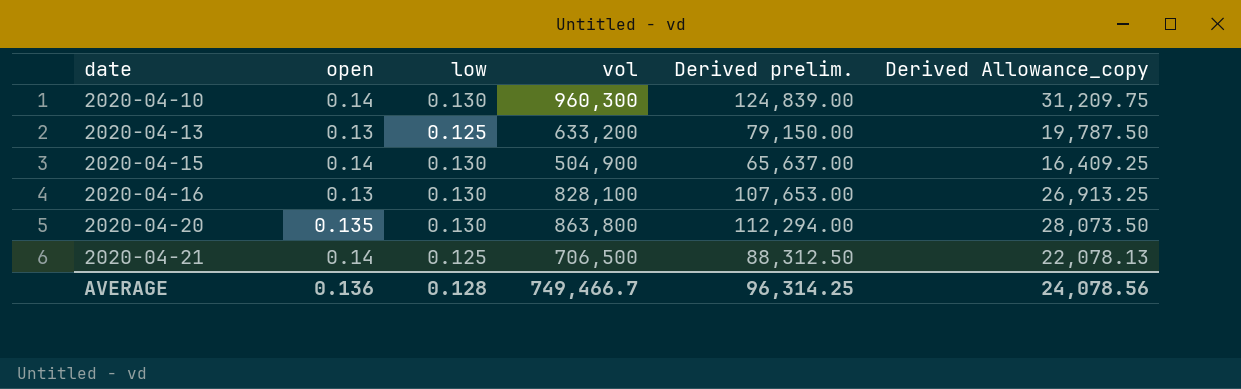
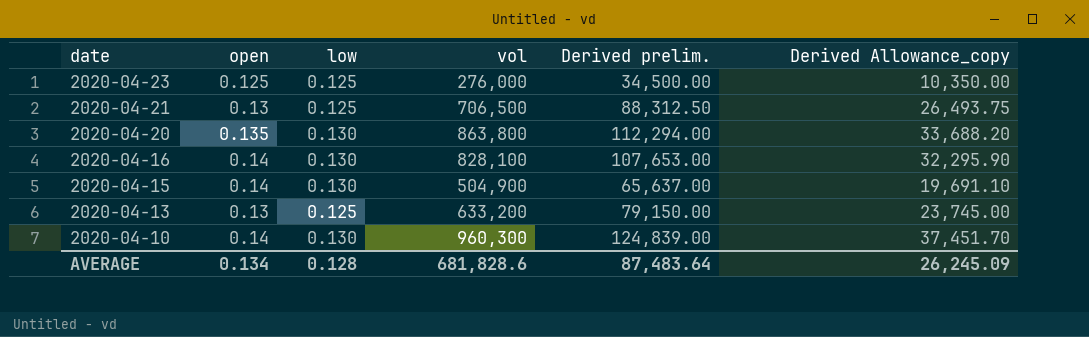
row order: date ascending -> date descending
column Derived Allowance_copy | formula: [Derived prelim.] * 0.25 -> [Derived prelim.] * 0.3
row 2020-04-23: none -> 0.125 | 0.125 | 276,000 | 34,500.00 | 10,350.00
2020-04-21 | open: 0.14 -> 0.13
2020-04-16 | open: 0.13 -> 0.14
AVERAGE | open: 0.136 -> 0.134
AVERAGE | vol: 749,466.7 -> 681,828.6
AVERAGE | Derived prelim.: 96,314.25 -> 87,483.64
AVERAGE | Derived Allowance_copy: 24,078.56 -> 26,245.09

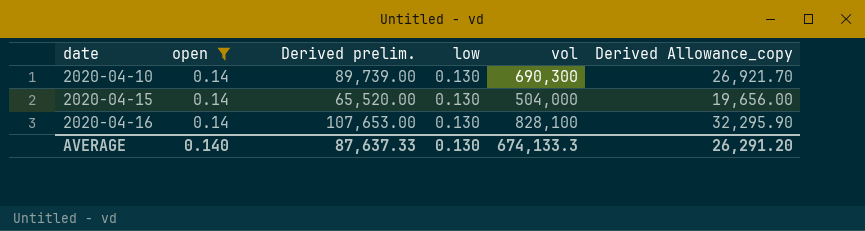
filter: none -> open = 0.14
row order: date descending -> date ascending
column Derived prelim. | position: 5 -> 3
2020-04-10 | Derived prelim.: 124,839.00 -> 89,739.00
2020-04-10 | vol: 960,300 -> 690,300
2020-04-10 | Derived Allowance_copy: 37,451.70 -> 26,921.70
2020-04-15 | Derived prelim.: 65,637.00 -> 65,520.00
2020-04-15 | vol: 504,900 -> 504,000
2020-04-15 | Derived Allowance_copy: 19,691.10 -> 19,656.00
AVERAGE | open: 0.134 -> 0.140
AVERAGE | Derived prelim.: 87,483.64 -> 87,637.33
AVERAGE | low: 0.128 -> 0.130
AVERAGE | vol: 681,828.6 -> 674,133.3
AVERAGE | Derived Allowance_copy: 26,245.09 -> 26,291.20

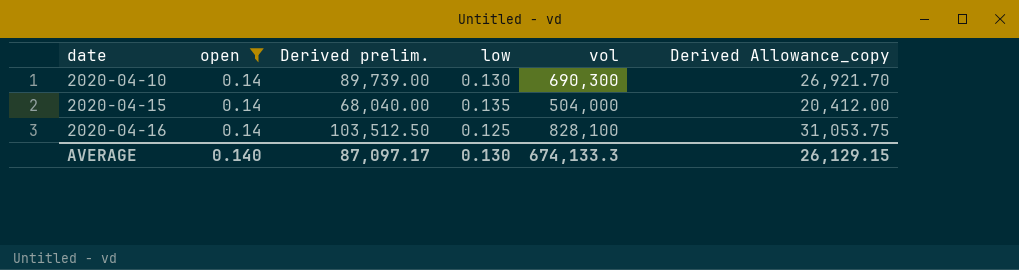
2020-04-15 | Derived prelim.: 65,520.00 -> 68,040.00
2020-04-15 | low: 0.130 -> 0.135
2020-04-15 | Derived Allowance_copy: 19,656.00 -> 20,412.00
2020-04-16 | Derived prelim.: 107,653.00 -> 103,512.50
2020-04-16 | low: 0.130 -> 0.125
2020-04-16 | Derived Allowance_copy: 32,295.90 -> 31,053.75
AVERAGE | Derived prelim.: 87,637.33 -> 87,097.17
AVERAGE | Derived Allowance_copy: 26,291.20 -> 26,129.15

